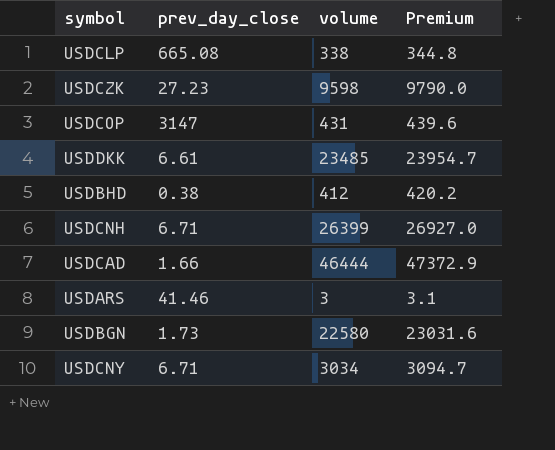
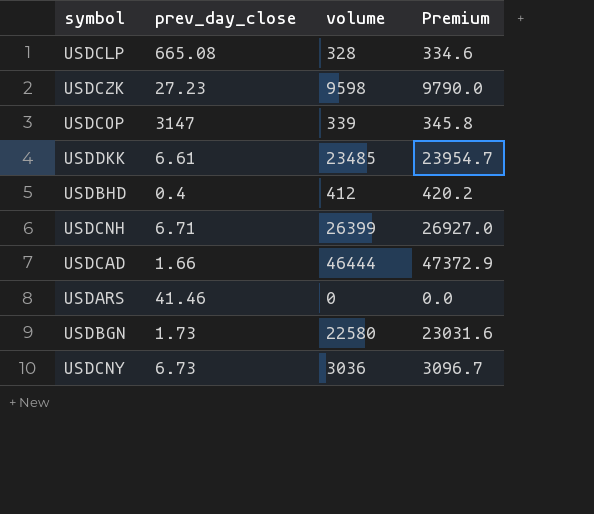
USDCLP | volume: 338 -> 328
USDCLP | Premium: 344.8 -> 334.6
USDCOP | volume: 431 -> 339
USDCOP | Premium: 439.6 -> 345.8
USDBHD | prev_day_close: 0.38 -> 0.4
USDARS | volume: 3 -> 0
USDARS | Premium: 3.1 -> 0.0
USDCNY | prev_day_close: 6.71 -> 6.73
USDCNY | volume: 3034 -> 3036
USDCNY | Premium: 3094.7 -> 3096.7

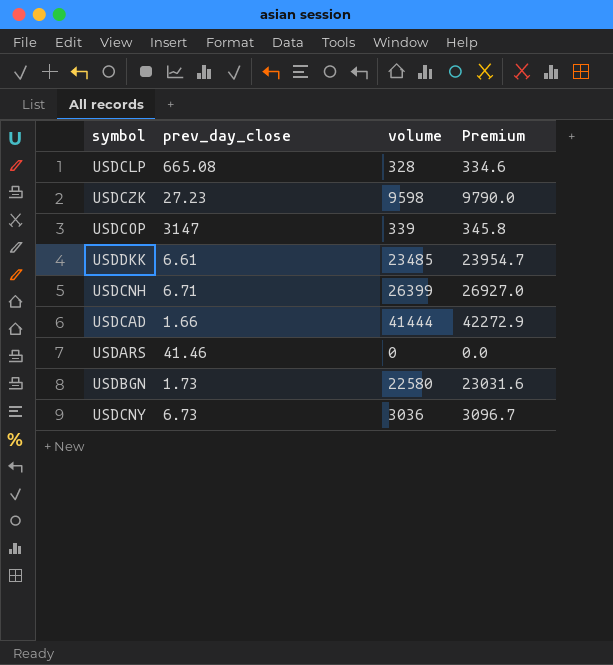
row USDBHD: 0.4 | 412 | 420.2 -> none
USDCAD | volume: 46444 -> 41444
USDCAD | Premium: 47372.9 -> 42272.9

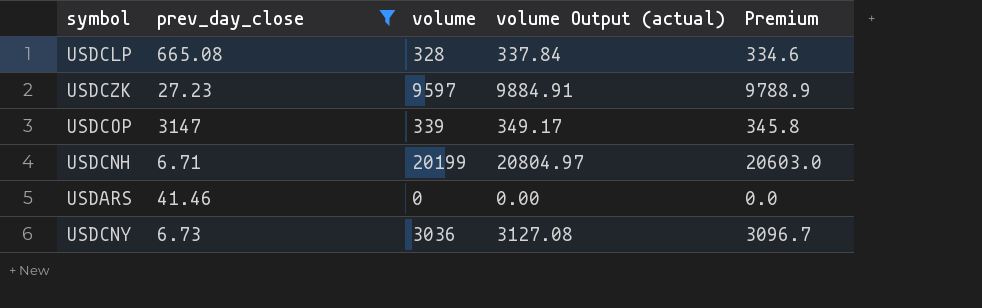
filter: none -> prev_day_close >= 6.71
column volume Output (actual) | formula: none -> [volume] * 1.03
USDCZK | volume: 9598 -> 9597
USDCZK | Premium: 9790.0 -> 9788.9
USDCNH | volume: 26399 -> 20199
USDCNH | Premium: 26927.0 -> 20603.0

